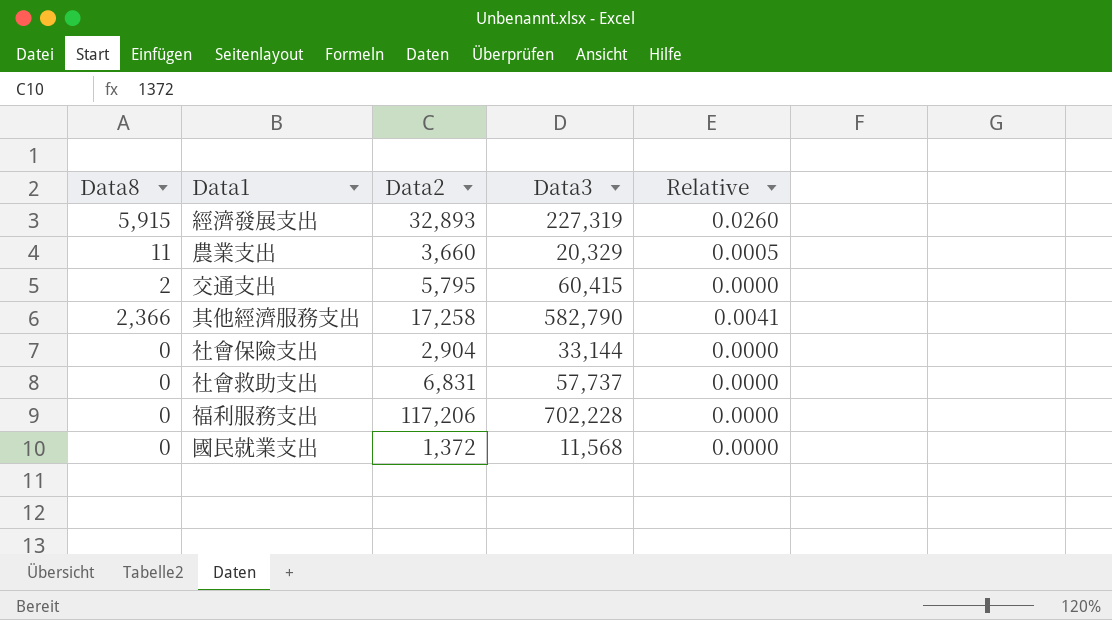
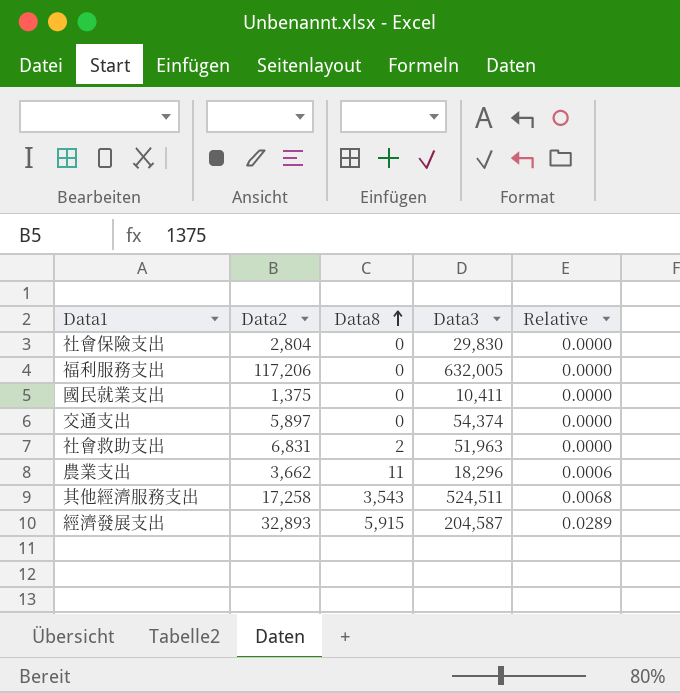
row order: none -> Data8 ascending
column Data8 | position: 1 -> 3
社會保險支出 | Data2: 2,904 -> 2,804
社會保險支出 | Data3: 33,144 -> 29,830
福利服務支出 | Data3: 702,228 -> 632,005
國民就業支出 | Data2: 1,372 -> 1,375
國民就業支出 | Data3: 11,568 -> 10,411
交通支出 | Data2: 5,795 -> 5,897
交通支出 | Data8: 2 -> 0
交通支出 | Data3: 60,415 -> 54,374
社會救助支出 | Data8: 0 -> 2
社會救助支出 | Data3: 57,737 -> 51,963
農業支出 | Data2: 3,660 -> 3,662
農業支出 | Data3: 20,329 -> 18,296
農業支出 | Relative: 0.0005 -> 0.0006
其他經濟服務支出 | Data8: 2,366 -> 3,543
其他經濟服務支出 | Data3: 582,790 -> 524,511
其他經濟服務支出 | Relative: 0.0041 -> 0.0068
經濟發展支出 | Data3: 227,319 -> 204,587
經濟發展支出 | Relative: 0.0260 -> 0.0289

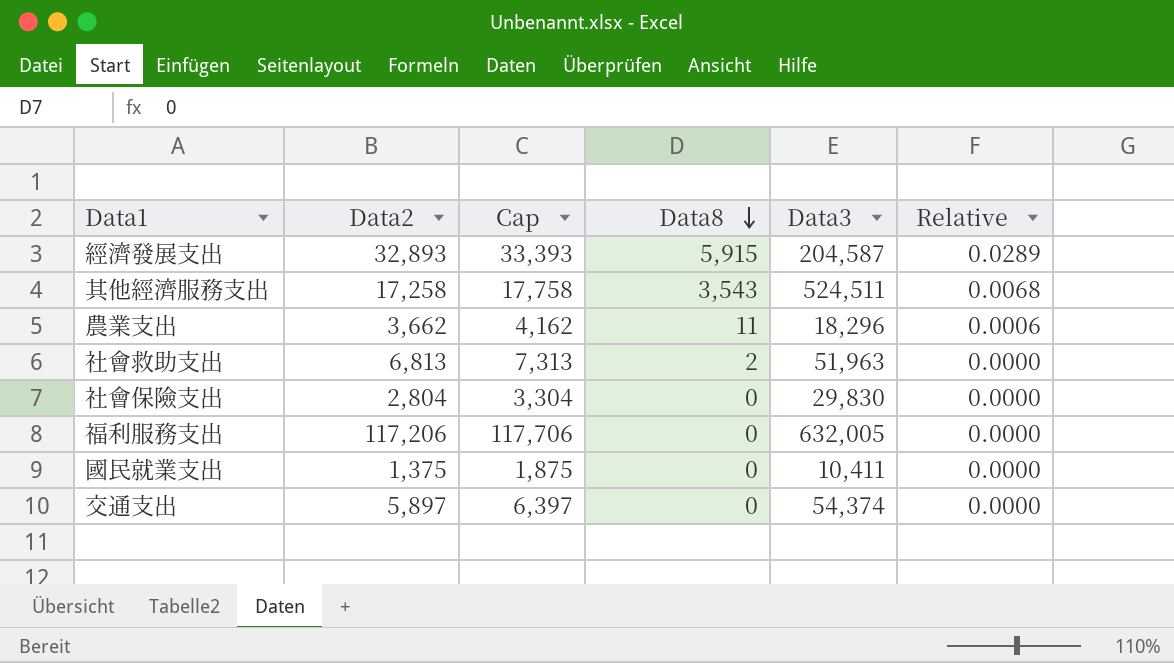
row order: Data8 ascending -> Data8 descending
column Cap | formula: none -> [Data2] + 500
社會救助支出 | Data2: 6,831 -> 6,813

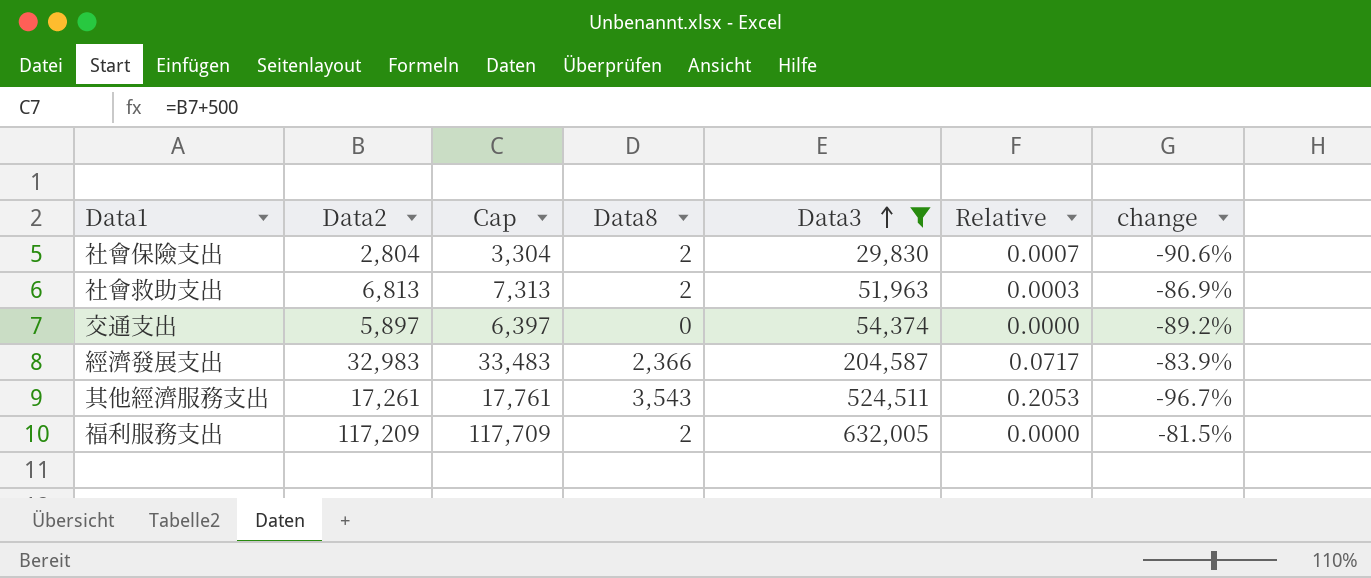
filter: none -> Data3 >= 29,830
row order: Data8 descending -> Data3 ascending
column Relative | formula: [Data8] / [Data3] -> [Data8] / [Data2]
column change | formula: none -> ([Data2] - [Data3]) / [Data3]
社會保險支出 | Data8: 0 -> 2
經濟發展支出 | Data2: 32,893 -> 32,983
經濟發展支出 | Cap: 33,393 -> 33,483
經濟發展支出 | Data8: 5,915 -> 2,366
其他經濟服務支出 | Data2: 17,258 -> 17,261
其他經濟服務支出 | Cap: 17,758 -> 17,761
福利服務支出 | Data2: 117,206 -> 117,209
福利服務支出 | Cap: 117,706 -> 117,709
福利服務支出 | Data8: 0 -> 2

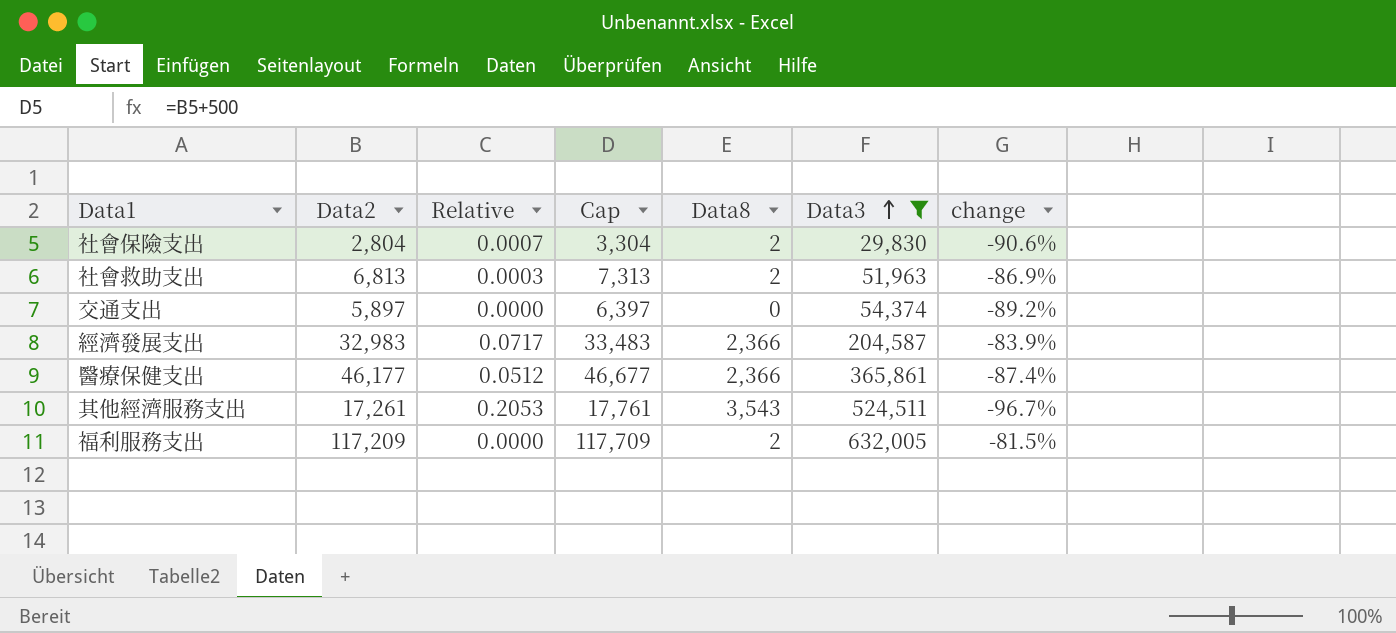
column Relative | position: 6 -> 3
row 醫療保健支出: none -> 46,177 | 0.0512 | 46,677 | 2,366 | 365,861 | -87.4%

